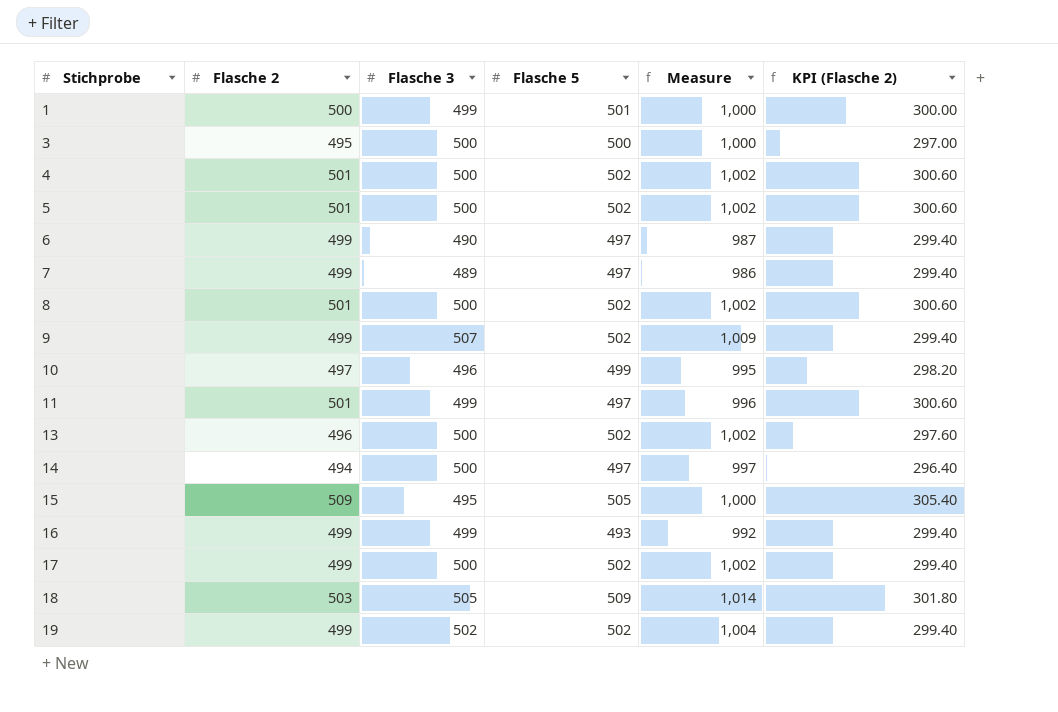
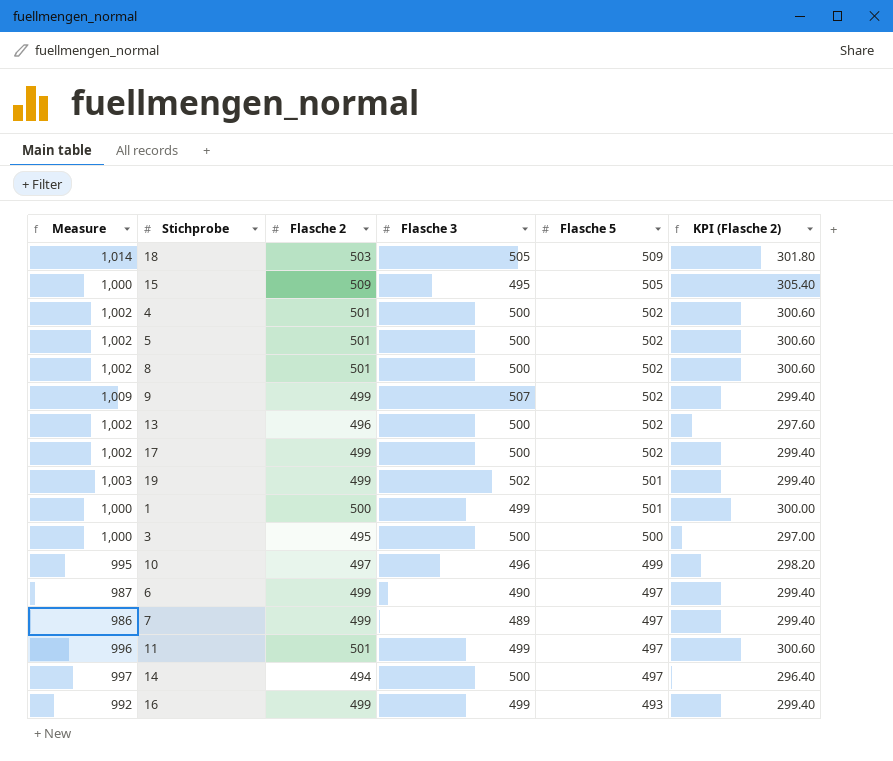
row order: Stichprobe ascending -> Flasche 5 descending
column Measure | position: 5 -> 1
19 | Measure: 1,004 -> 1,003
19 | Flasche 5: 502 -> 501

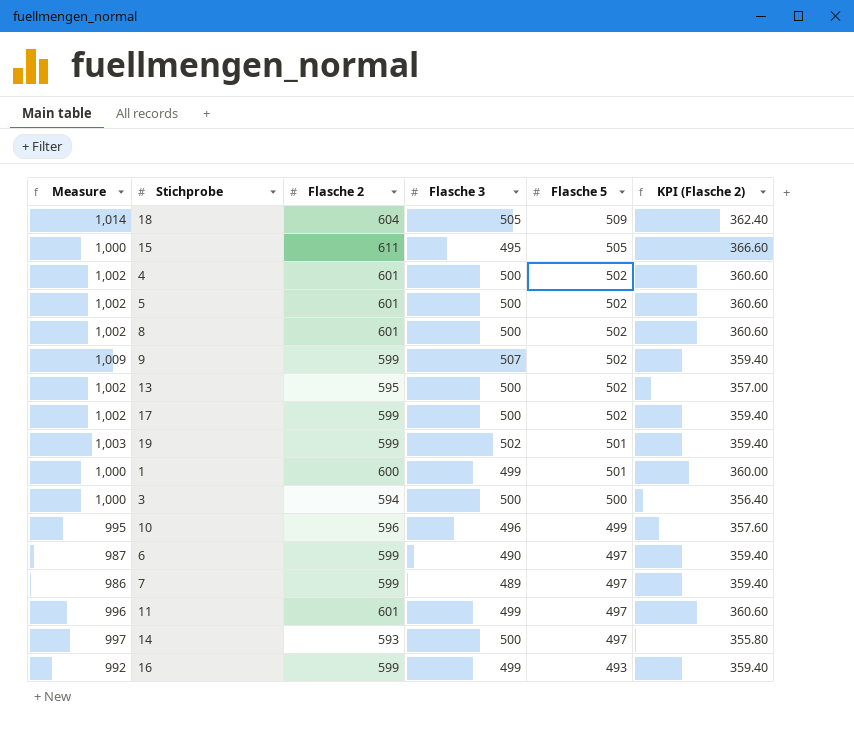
18 | Flasche 2: 503 -> 604
18 | KPI (Flasche 2): 301.80 -> 362.40
15 | Flasche 2: 509 -> 611
15 | KPI (Flasche 2): 305.40 -> 366.60
4 | Flasche 2: 501 -> 601
4 | KPI (Flasche 2): 300.60 -> 360.60
5 | Flasche 2: 501 -> 601
5 | KPI (Flasche 2): 300.60 -> 360.60
8 | Flasche 2: 501 -> 601
8 | KPI (Flasche 2): 300.60 -> 360.60
9 | Flasche 2: 499 -> 599
9 | KPI (Flasche 2): 299.40 -> 359.40
13 | Flasche 2: 496 -> 595
13 | KPI (Flasche 2): 297.60 -> 357.00
17 | Flasche 2: 499 -> 599
17 | KPI (Flasche 2): 299.40 -> 359.40
19 | Flasche 2: 499 -> 599
19 | KPI (Flasche 2): 299.40 -> 359.40
1 | Flasche 2: 500 -> 600
1 | KPI (Flasche 2): 300.00 -> 360.00
3 | Flasche 2: 495 -> 594
3 | KPI (Flasche 2): 297.00 -> 356.40
10 | Flasche 2: 497 -> 596
10 | KPI (Flasche 2): 298.20 -> 357.60
6 | Flasche 2: 499 -> 599
6 | KPI (Flasche 2): 299.40 -> 359.40
7 | Flasche 2: 499 -> 599
7 | KPI (Flasche 2): 299.40 -> 359.40
11 | Flasche 2: 501 -> 601
11 | KPI (Flasche 2): 300.60 -> 360.60
14 | Flasche 2: 494 -> 593
14 | KPI (Flasche 2): 296.40 -> 355.80
16 | Flasche 2: 499 -> 599
16 | KPI (Flasche 2): 299.40 -> 359.40

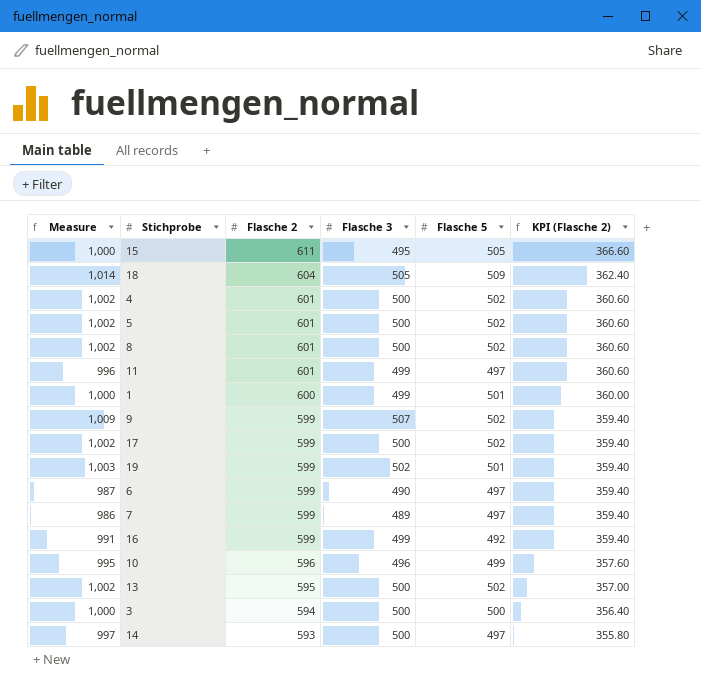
row order: Flasche 5 descending -> Flasche 2 descending
16 | Measure: 992 -> 991
16 | Flasche 5: 493 -> 492

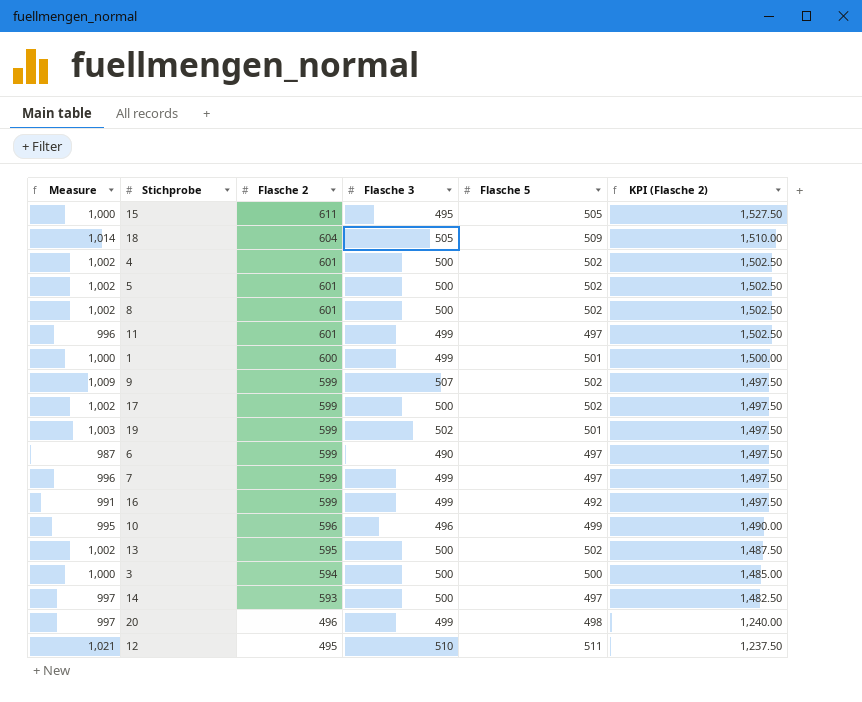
column KPI (Flasche 2) | formula: [Flasche 2] * 0.6 -> [Flasche 2] * 2.5
7 | Measure: 986 -> 996
7 | Flasche 3: 489 -> 499
row 20: none -> 997 | 496 | 499 | 498 | 1,240.00
row 12: none -> 1,021 | 495 | 510 | 511 | 1,237.50

